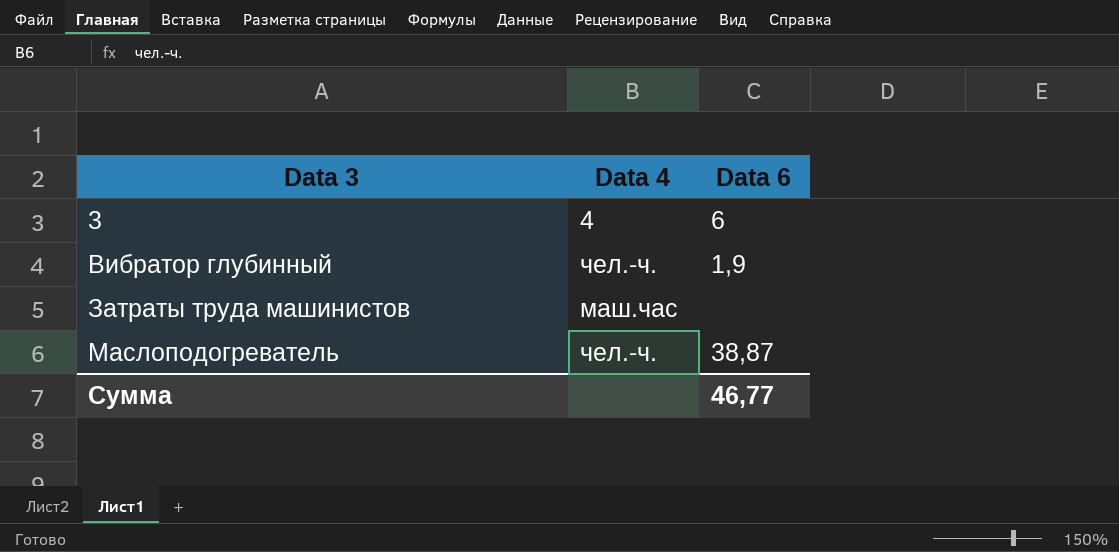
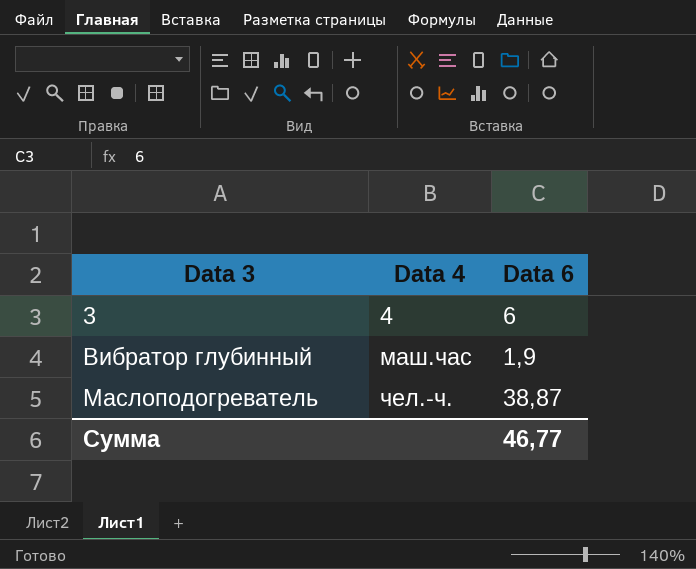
row Затраты труда машинистов: маш.час | none -> none
Вибратор глубинный | Data 4: чел.-ч. -> маш.час

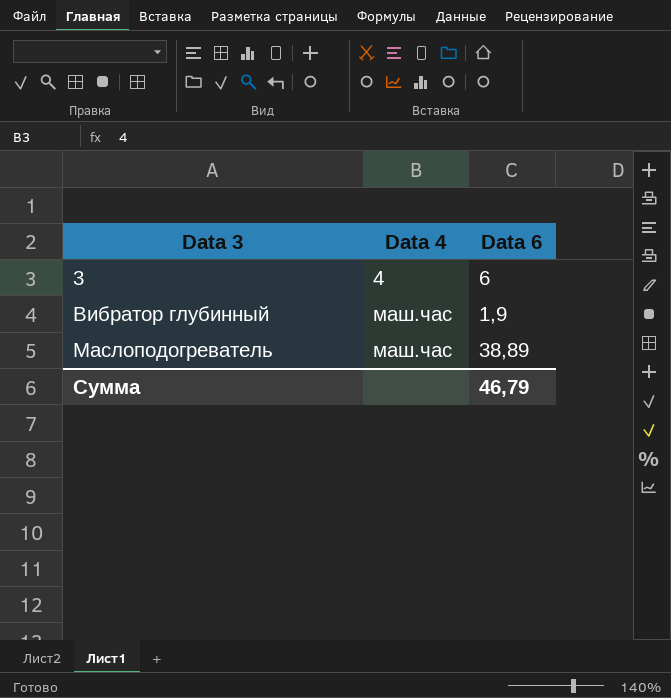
Маслоподогреватель | Data 4: чел.-ч. -> маш.час
Маслоподогреватель | Data 6: 38,87 -> 38,89
Сумма | Data 6: 46,77 -> 46,79

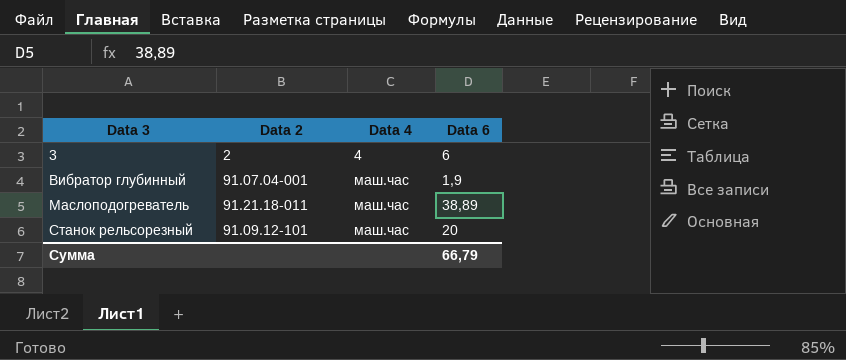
column Data 2 | position: none -> 2
row Станок рельсорезный: none -> 91.09.12-101 | маш.час | 20
Сумма | Data 6: 46,79 -> 66,79

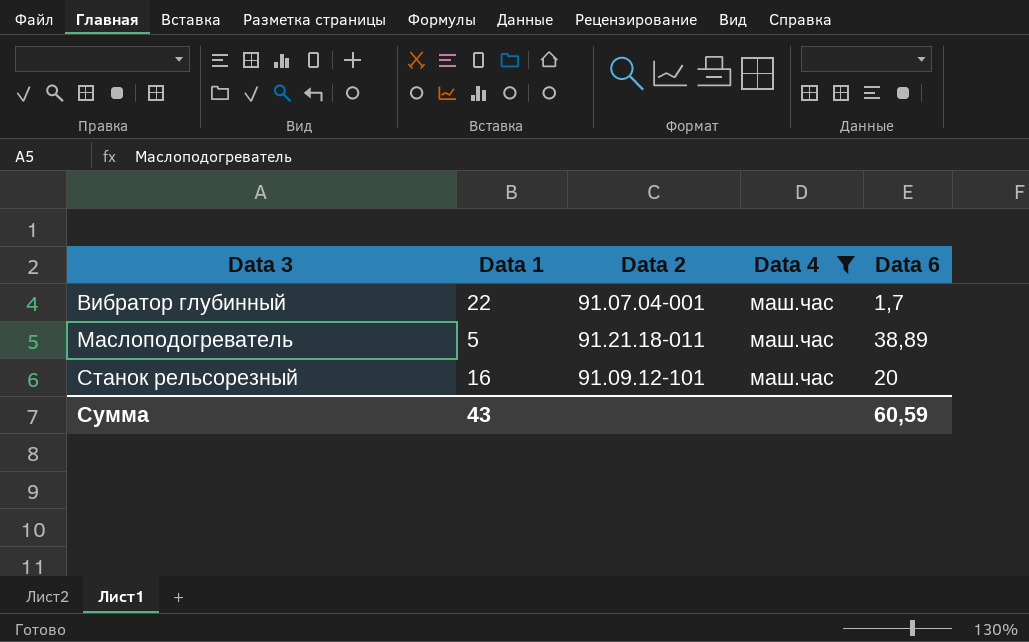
filter: none -> Data 4 = маш.час
column Data 1 | position: none -> 2
Вибратор глубинный | Data 6: 1,9 -> 1,7
Сумма | Data 6: 66,79 -> 60,59

